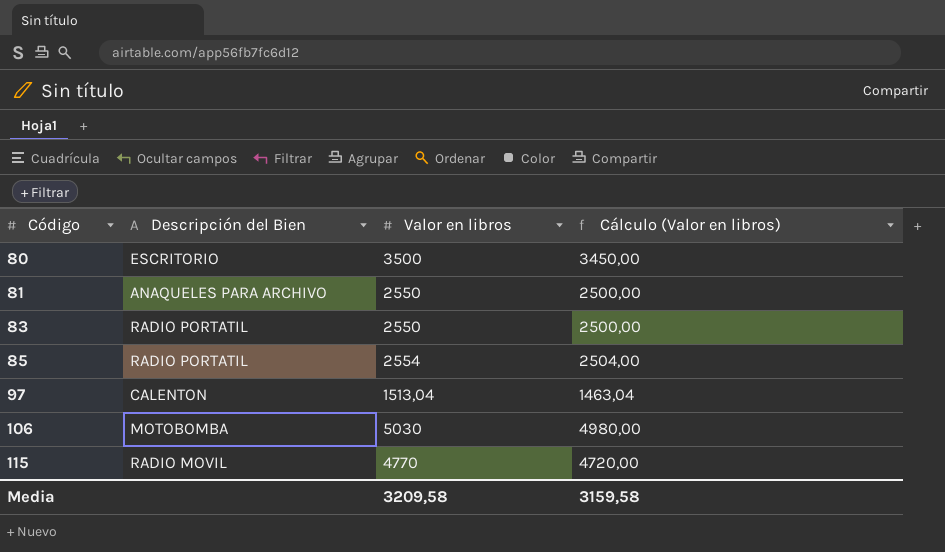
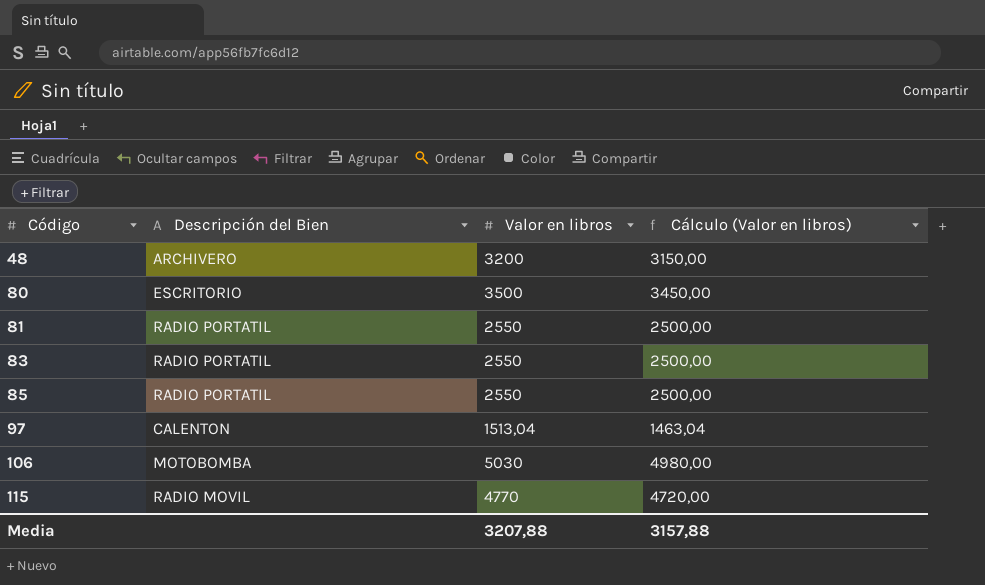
row 48: none -> ARCHIVERO | 3200 | 3150,00
81 | Descripción del Bien: ANAQUELES PARA ARCHIVO -> RADIO PORTATIL
85 | Valor en libros: 2554 -> 2550
85 | Cálculo (Valor en libros): 2504,00 -> 2500,00
Media | Valor en libros: 3209,58 -> 3207,88
Media | Cálculo (Valor en libros): 3159,58 -> 3157,88

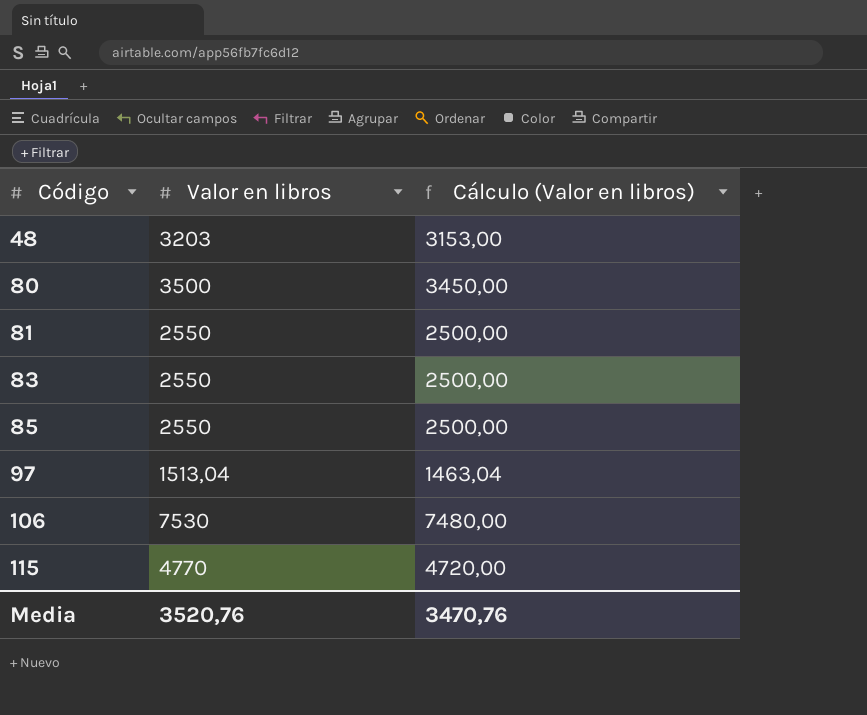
column Descripción del Bien | position: 2 -> none
48 | Valor en libros: 3200 -> 3203
48 | Cálculo (Valor en libros): 3150,00 -> 3153,00
106 | Valor en libros: 5030 -> 7530
106 | Cálculo (Valor en libros): 4980,00 -> 7480,00
Media | Valor en libros: 3207,88 -> 3520,76
Media | Cálculo (Valor en libros): 3157,88 -> 3470,76

